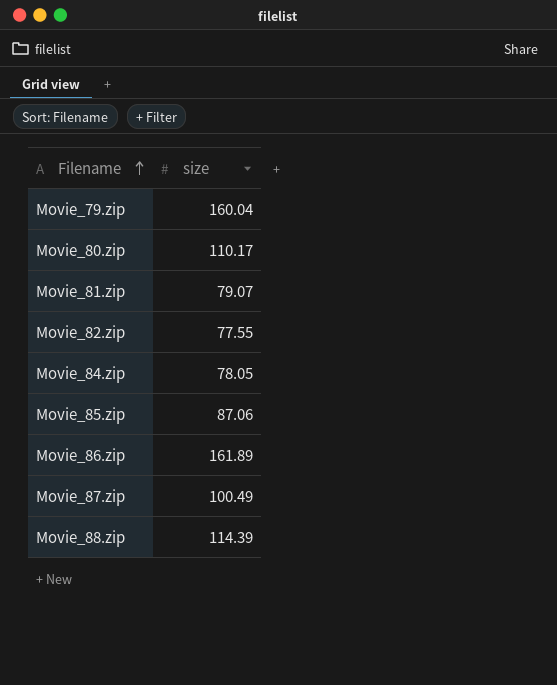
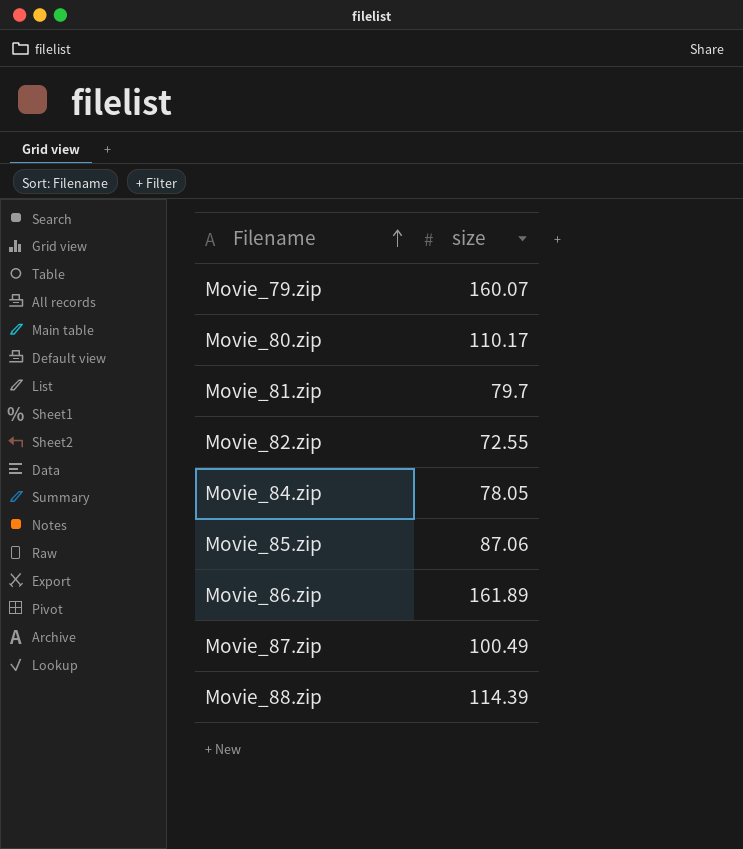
Movie_79.zip | size: 160.04 -> 160.07
Movie_81.zip | size: 79.07 -> 79.7
Movie_82.zip | size: 77.55 -> 72.55

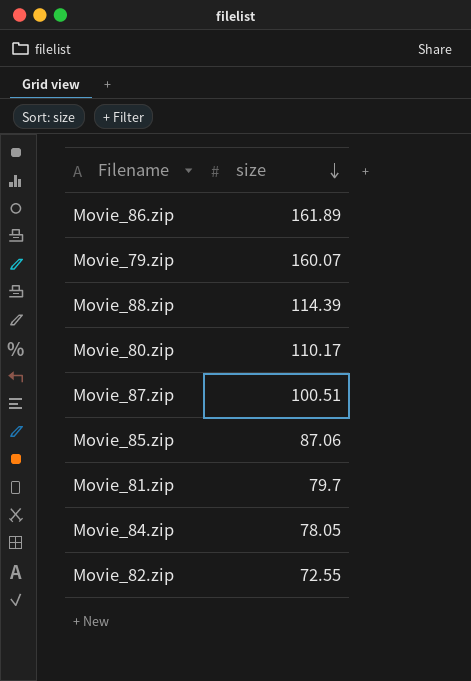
row order: Filename ascending -> size descending
Movie_87.zip | size: 100.49 -> 100.51

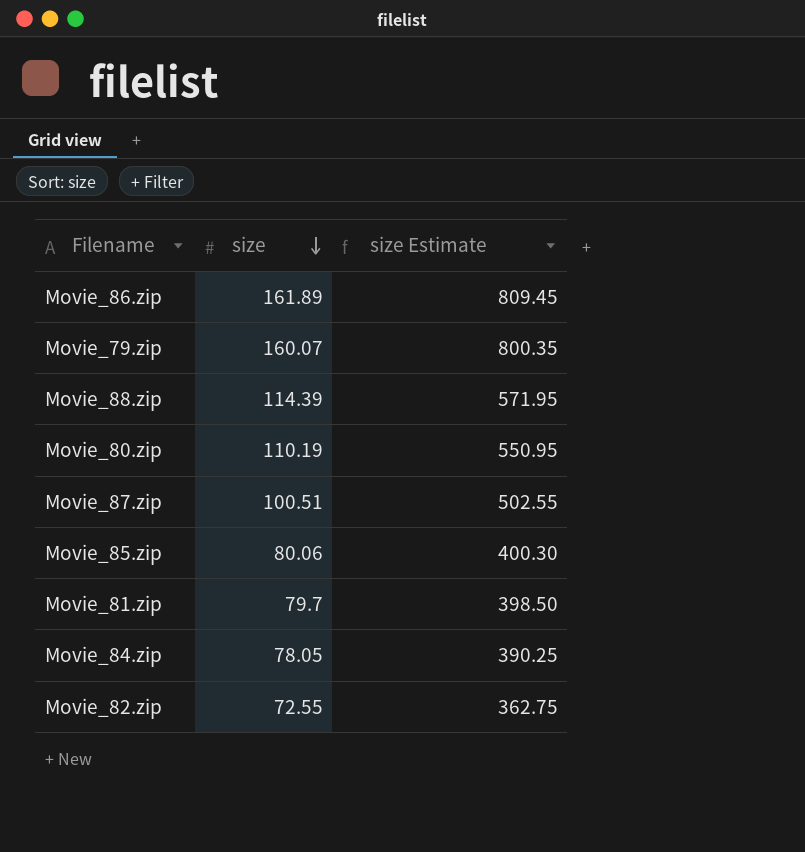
column size Estimate | formula: none -> [size] * 5
Movie_80.zip | size: 110.17 -> 110.19
Movie_85.zip | size: 87.06 -> 80.06

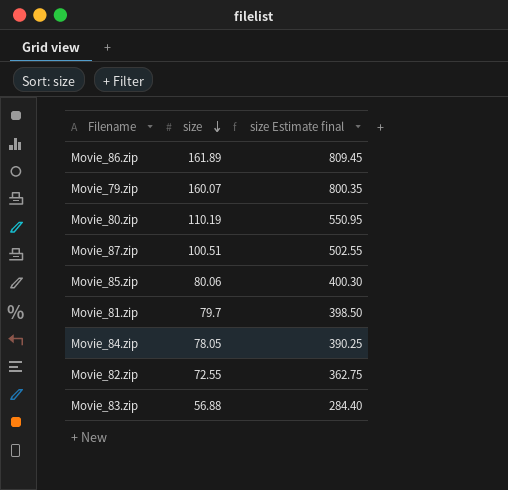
column name: size Estimate -> size Estimate final
row Movie_88.zip: 114.39 | 571.95 -> none
row Movie_83.zip: none -> 56.88 | 284.40

